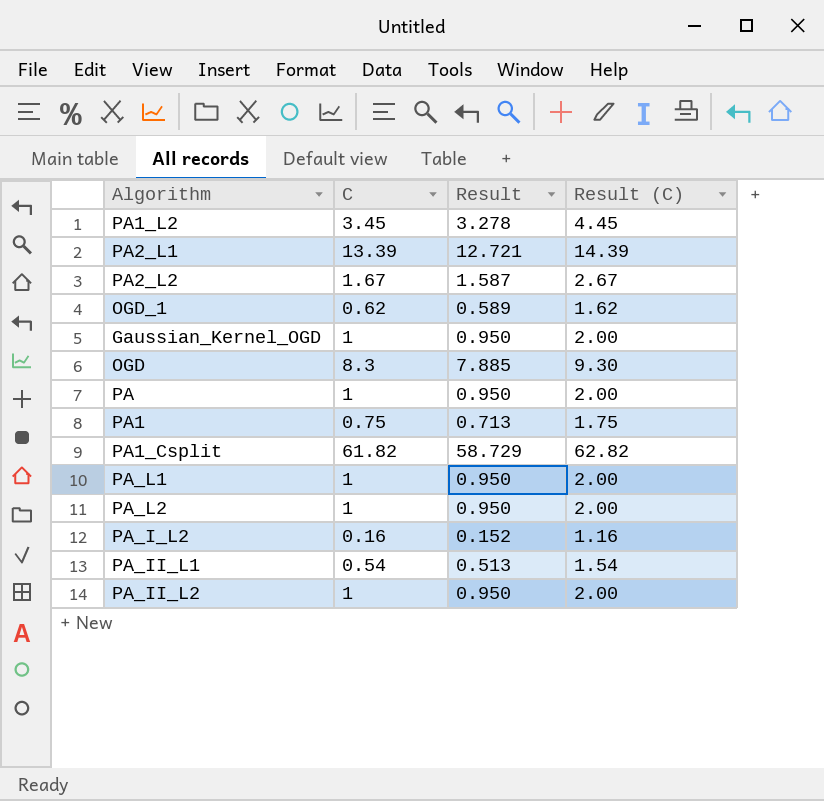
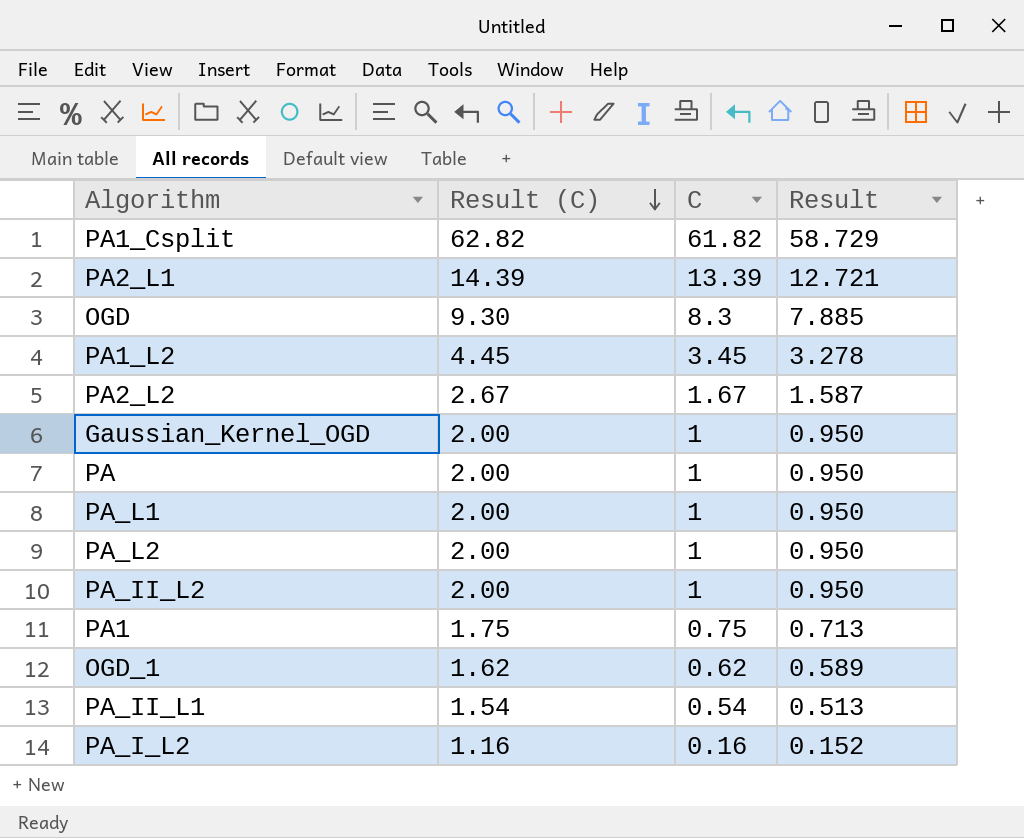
row order: none -> Result (C) descending
column Result (C) | position: 4 -> 2

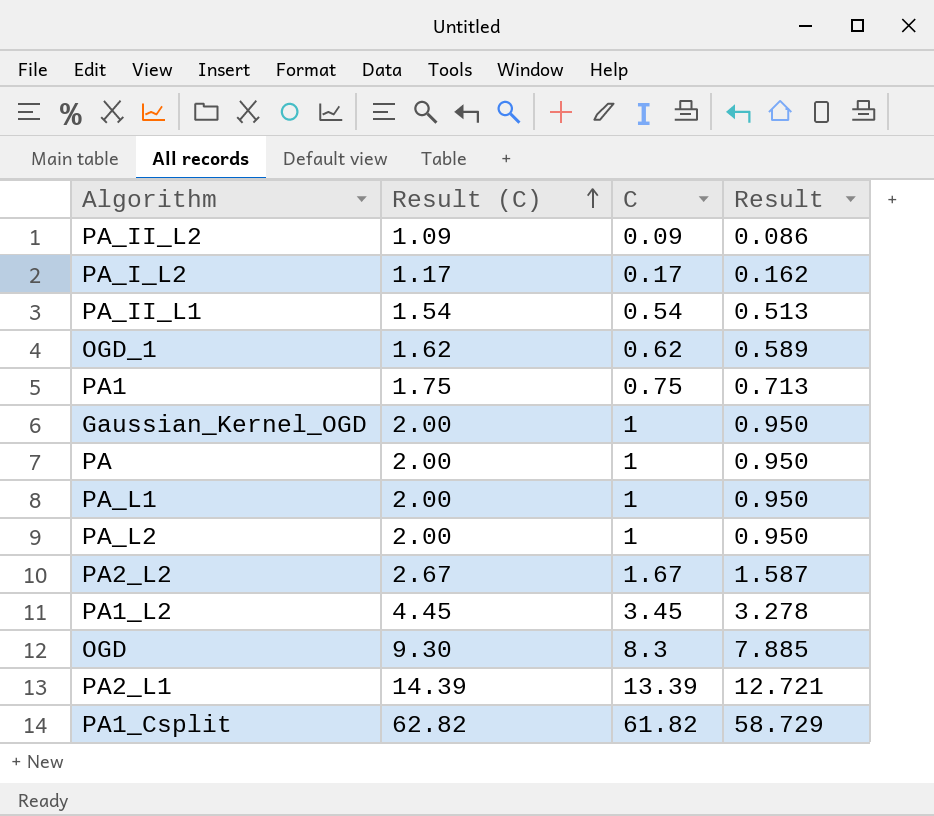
row order: Result (C) descending -> Result (C) ascending
PA_II_L2 | Result (C): 2.00 -> 1.09
PA_II_L2 | C: 1 -> 0.09
PA_II_L2 | Result: 0.950 -> 0.086
PA_I_L2 | Result (C): 1.16 -> 1.17
PA_I_L2 | C: 0.16 -> 0.17
PA_I_L2 | Result: 0.152 -> 0.162

